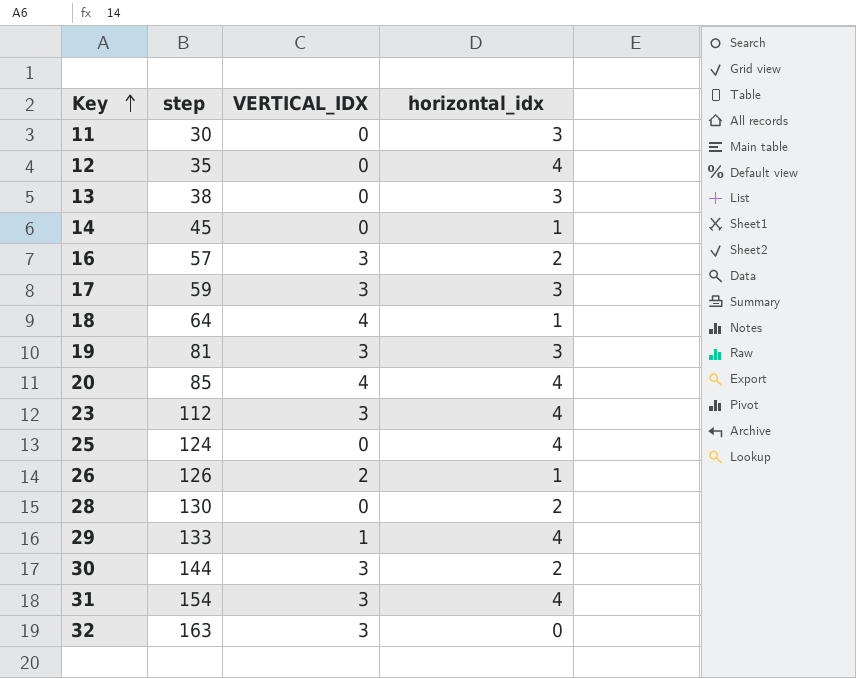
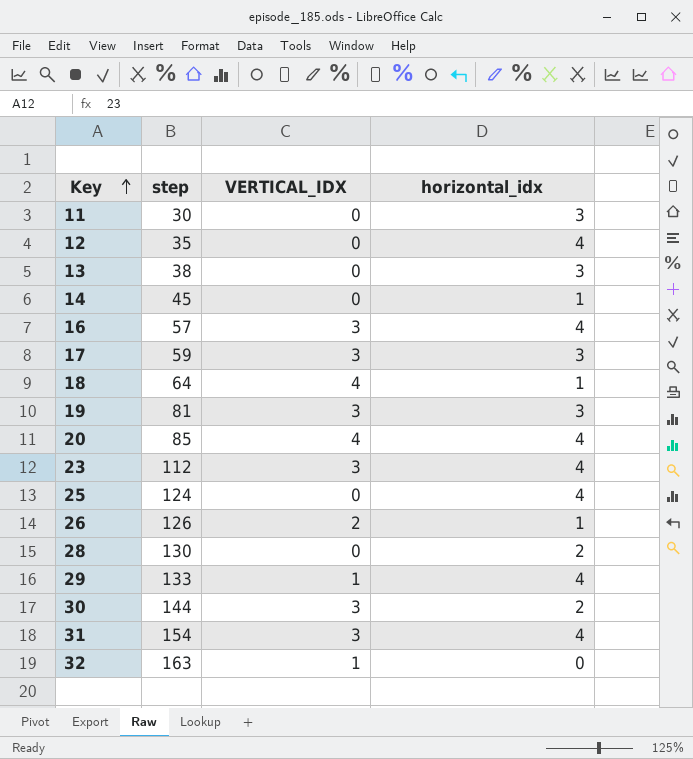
16 | horizontal_idx: 2 -> 4
32 | VERTICAL_IDX: 3 -> 1

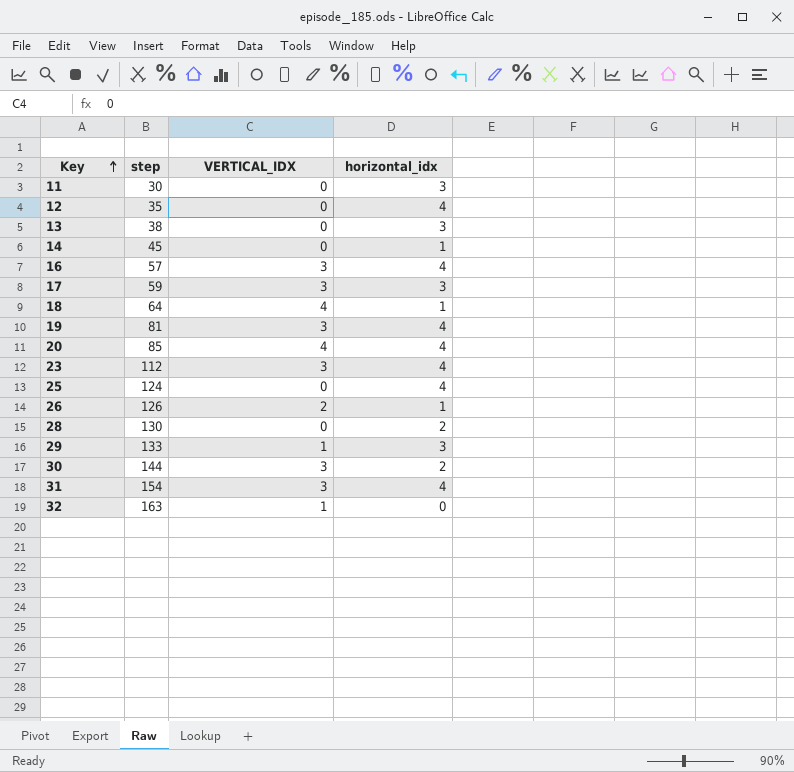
19 | horizontal_idx: 3 -> 4
29 | horizontal_idx: 4 -> 3

